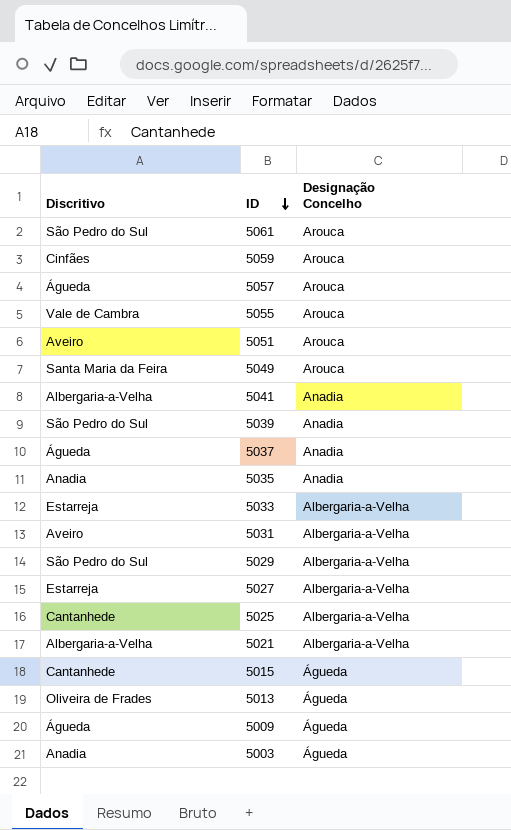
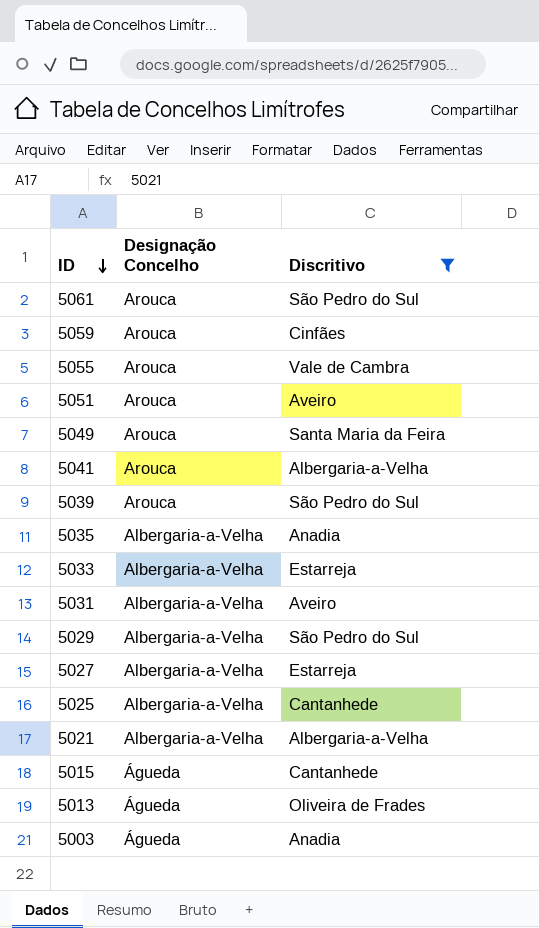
filter: none -> Discritivo != Águeda
column Discritivo | position: 1 -> 3
5041 | Designação Concelho: Anadia -> Arouca
5039 | Designação Concelho: Anadia -> Arouca
5035 | Designação Concelho: Anadia -> Albergaria-a-Velha

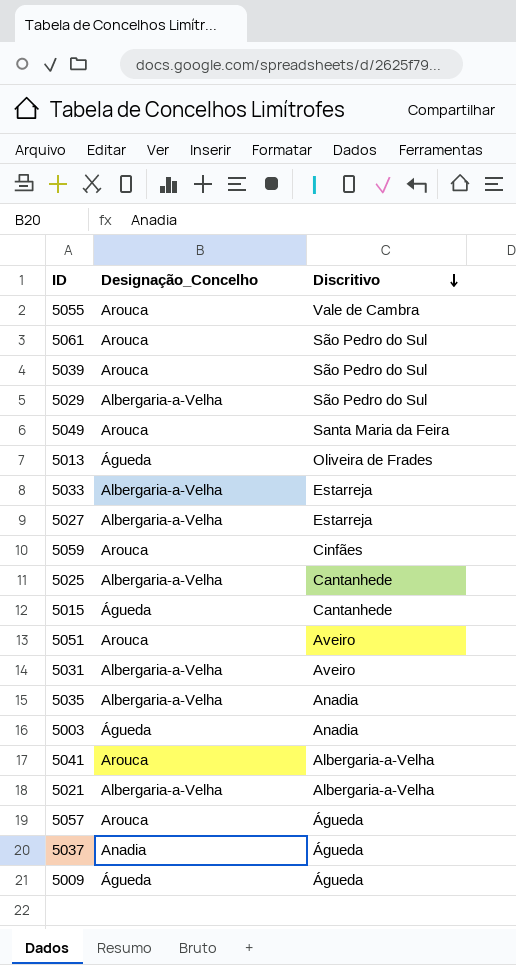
filter: Discritivo != Águeda -> none
row order: ID descending -> Discritivo descending
column name: Designação Concelho -> Designação_Concelho

